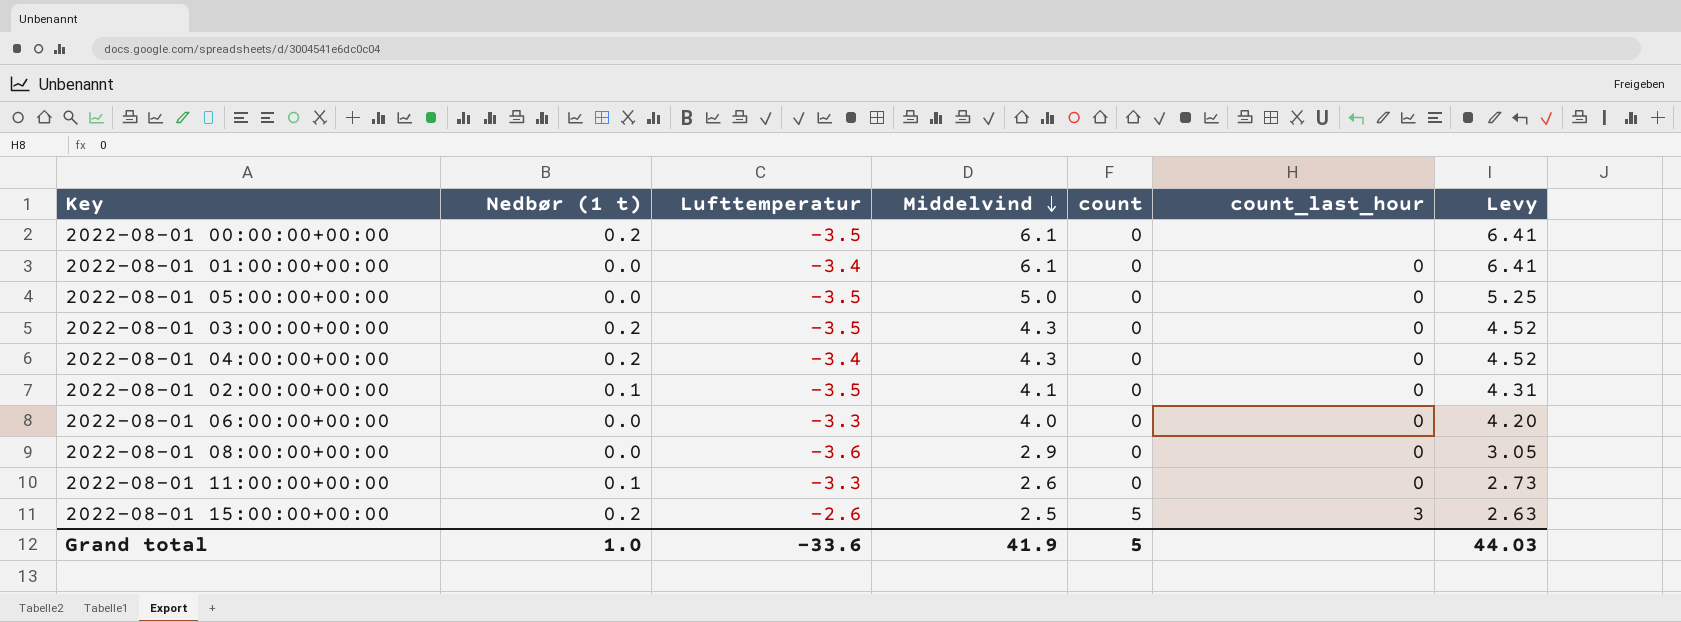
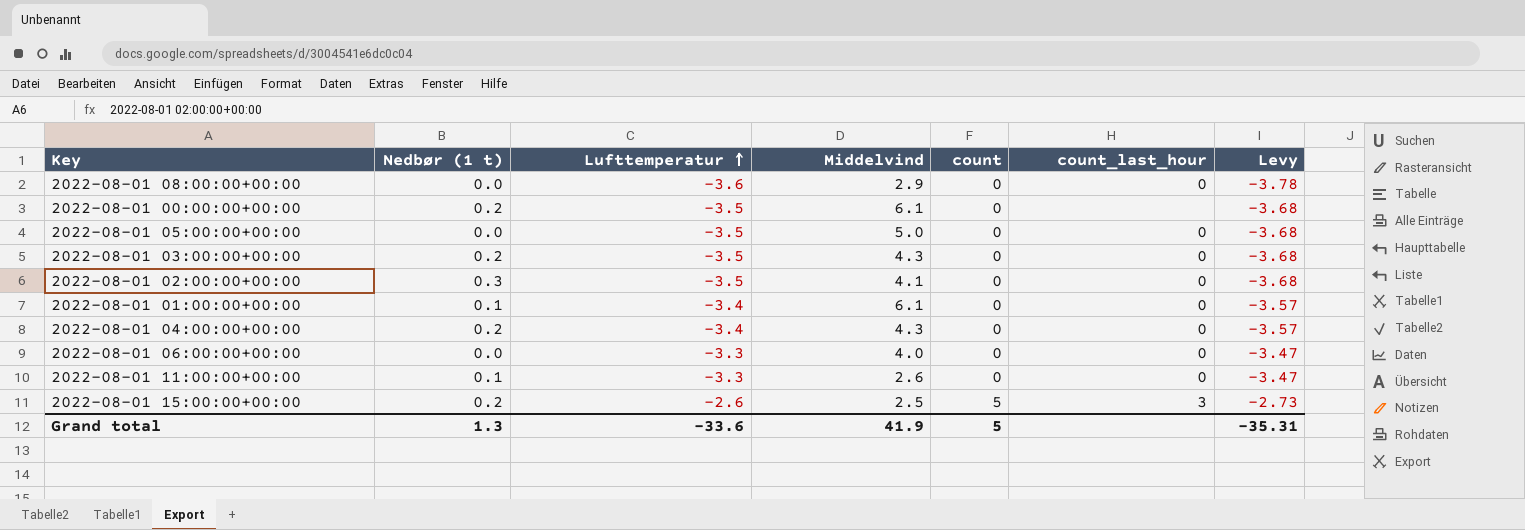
row order: Middelvind descending -> Lufttemperatur ascending
column Levy | formula: [Middelvind] * 1.05 -> [Lufttemperatur] * 1.05
2022-08-01 02:00:00+00:00 | Nedbør (1 t): 0.1 -> 0.3
2022-08-01 01:00:00+00:00 | Nedbør (1 t): 0.0 -> 0.1
Grand total | Nedbør (1 t): 1.0 -> 1.3
Grand total | Levy: 44.03 -> -35.31

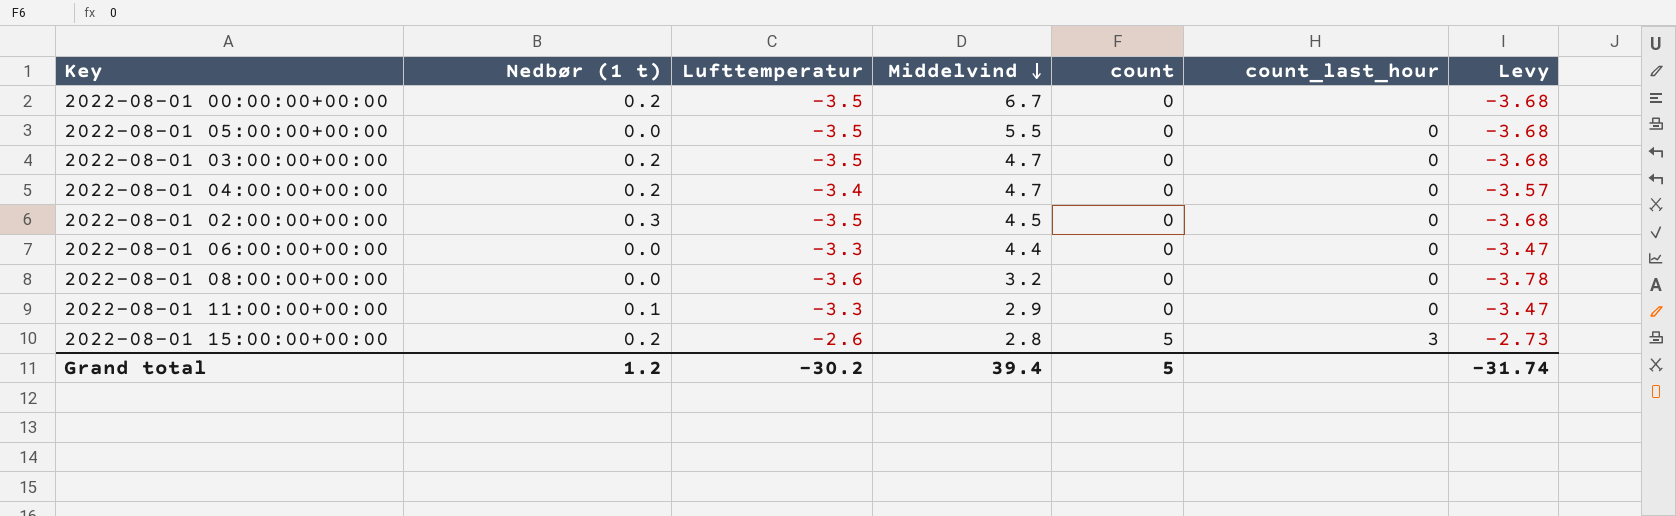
row order: Lufttemperatur ascending -> Middelvind descending
row 2022-08-01 01:00:00+00:00: 0.1 | -3.4 | 6.1 | 0 | 0 | -3.57 -> none
2022-08-01 00:00:00+00:00 | Middelvind: 6.1 -> 6.7
2022-08-01 05:00:00+00:00 | Middelvind: 5.0 -> 5.5
2022-08-01 03:00:00+00:00 | Middelvind: 4.3 -> 4.7
2022-08-01 04:00:00+00:00 | Middelvind: 4.3 -> 4.7
2022-08-01 02:00:00+00:00 | Middelvind: 4.1 -> 4.5
2022-08-01 06:00:00+00:00 | Middelvind: 4.0 -> 4.4
2022-08-01 08:00:00+00:00 | Middelvind: 2.9 -> 3.2
2022-08-01 11:00:00+00:00 | Middelvind: 2.6 -> 2.9
2022-08-01 15:00:00+00:00 | Middelvind: 2.5 -> 2.8
Grand total | Nedbør (1 t): 1.3 -> 1.2
Grand total | Lufttemperatur: -33.6 -> -30.2
Grand total | Middelvind: 41.9 -> 39.4
Grand total | Levy: -35.31 -> -31.74

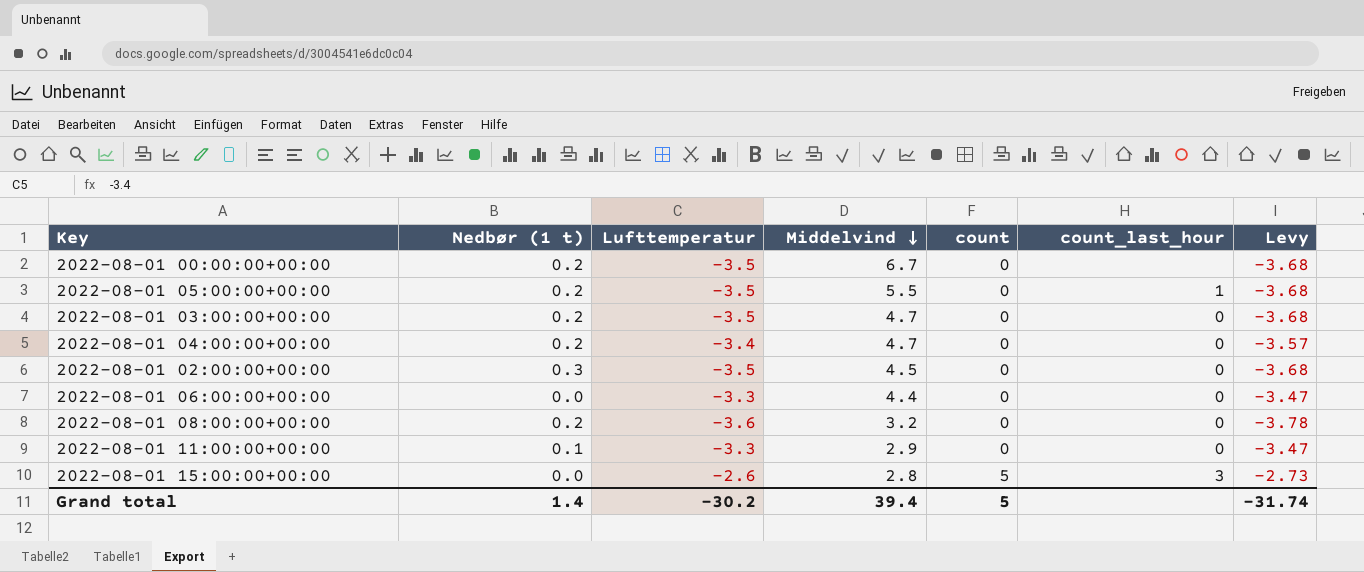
2022-08-01 05:00:00+00:00 | Nedbør (1 t): 0.0 -> 0.2
2022-08-01 05:00:00+00:00 | count_last_hour: 0 -> 1
2022-08-01 08:00:00+00:00 | Nedbør (1 t): 0.0 -> 0.2
2022-08-01 15:00:00+00:00 | Nedbør (1 t): 0.2 -> 0.0
Grand total | Nedbør (1 t): 1.2 -> 1.4

